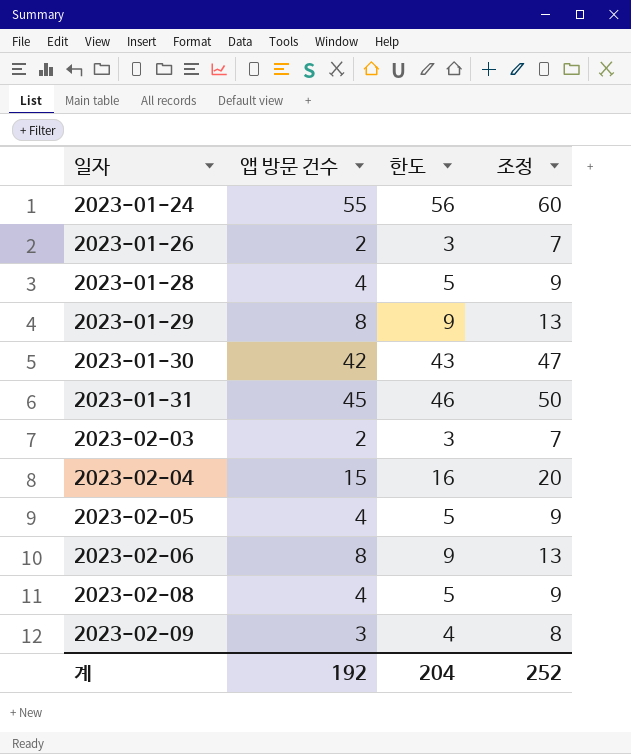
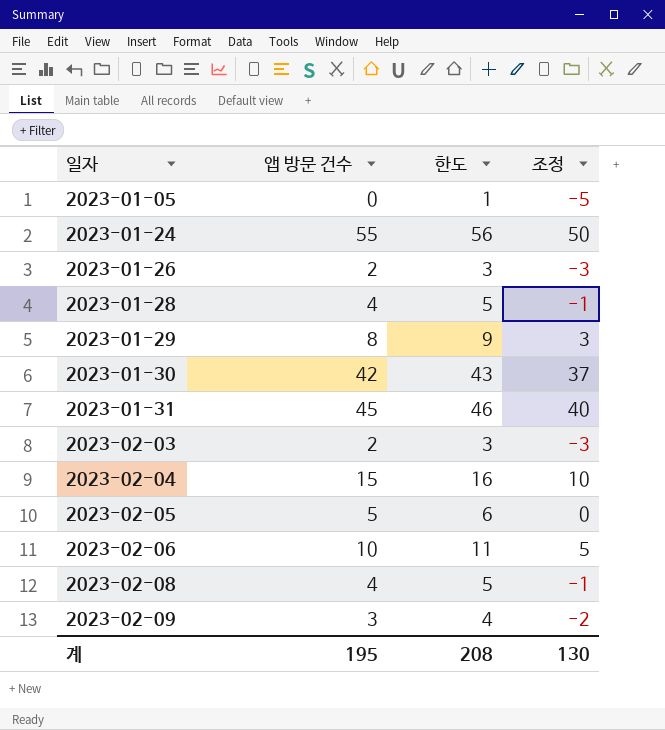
column 조정 | formula: [앱 방문 건수] + 5 -> [앱 방문 건수] - 5
row 2023-01-05: none -> 0 | 1 | -5
2023-02-05 | 앱 방문 건수: 4 -> 5
2023-02-05 | 한도: 5 -> 6
2023-02-06 | 앱 방문 건수: 8 -> 10
2023-02-06 | 한도: 9 -> 11
계 | 앱 방문 건수: 192 -> 195
계 | 한도: 204 -> 208
계 | 조정: 252 -> 130

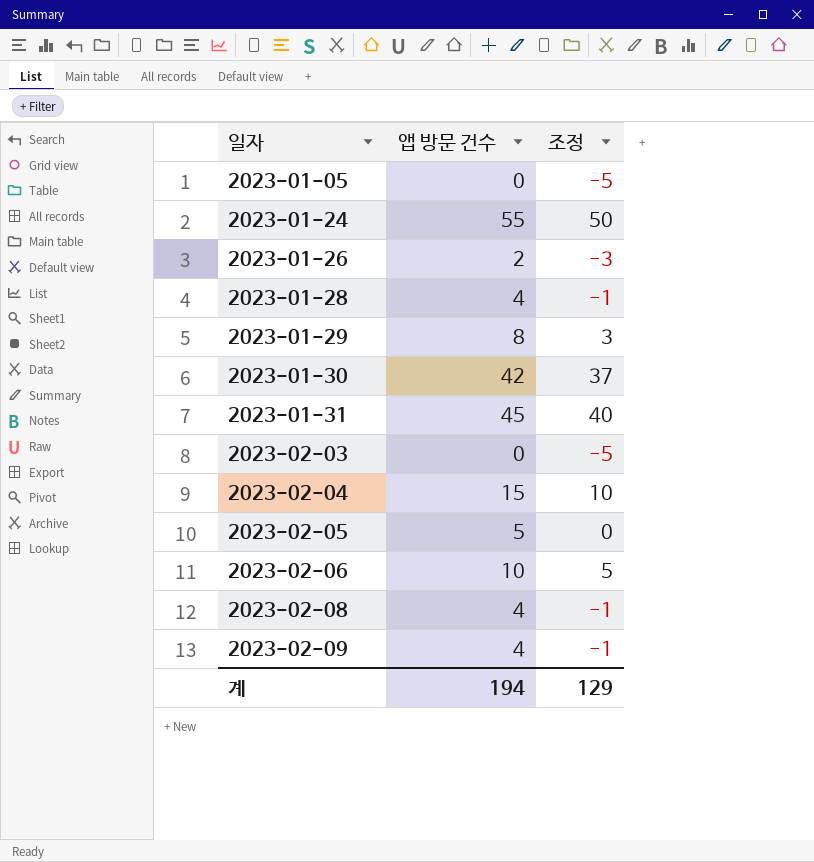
column 한도 | formula: [앱 방문 건수] + 1 -> none
2023-02-03 | 앱 방문 건수: 2 -> 0
2023-02-03 | 조정: -3 -> -5
2023-02-09 | 앱 방문 건수: 3 -> 4
2023-02-09 | 조정: -2 -> -1
계 | 앱 방문 건수: 195 -> 194
계 | 조정: 130 -> 129

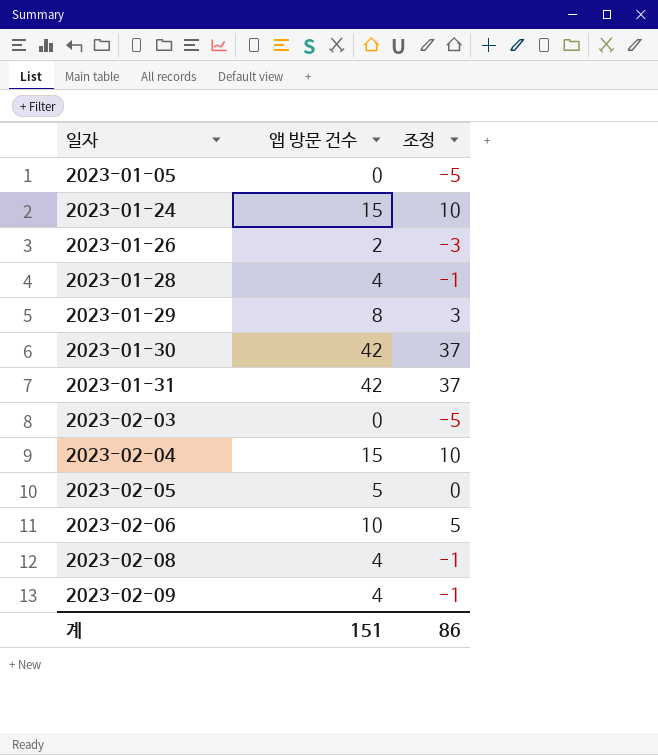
2023-01-24 | 앱 방문 건수: 55 -> 15
2023-01-24 | 조정: 50 -> 10
2023-01-31 | 앱 방문 건수: 45 -> 42
2023-01-31 | 조정: 40 -> 37
계 | 앱 방문 건수: 194 -> 151
계 | 조정: 129 -> 86

